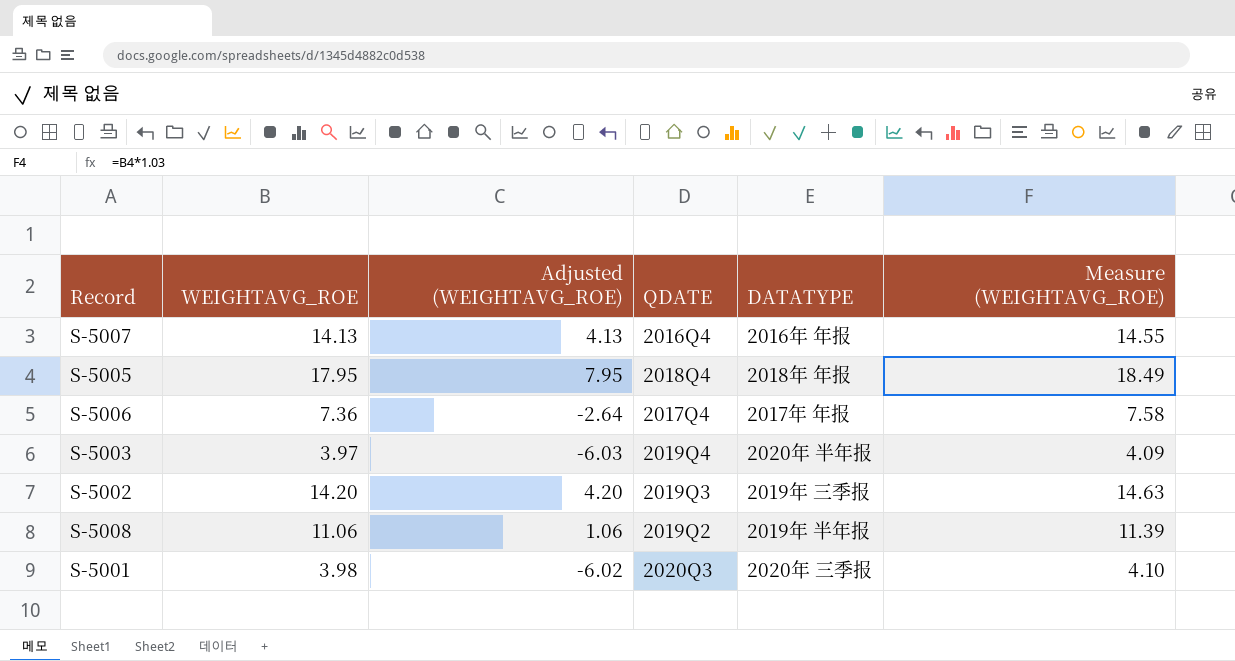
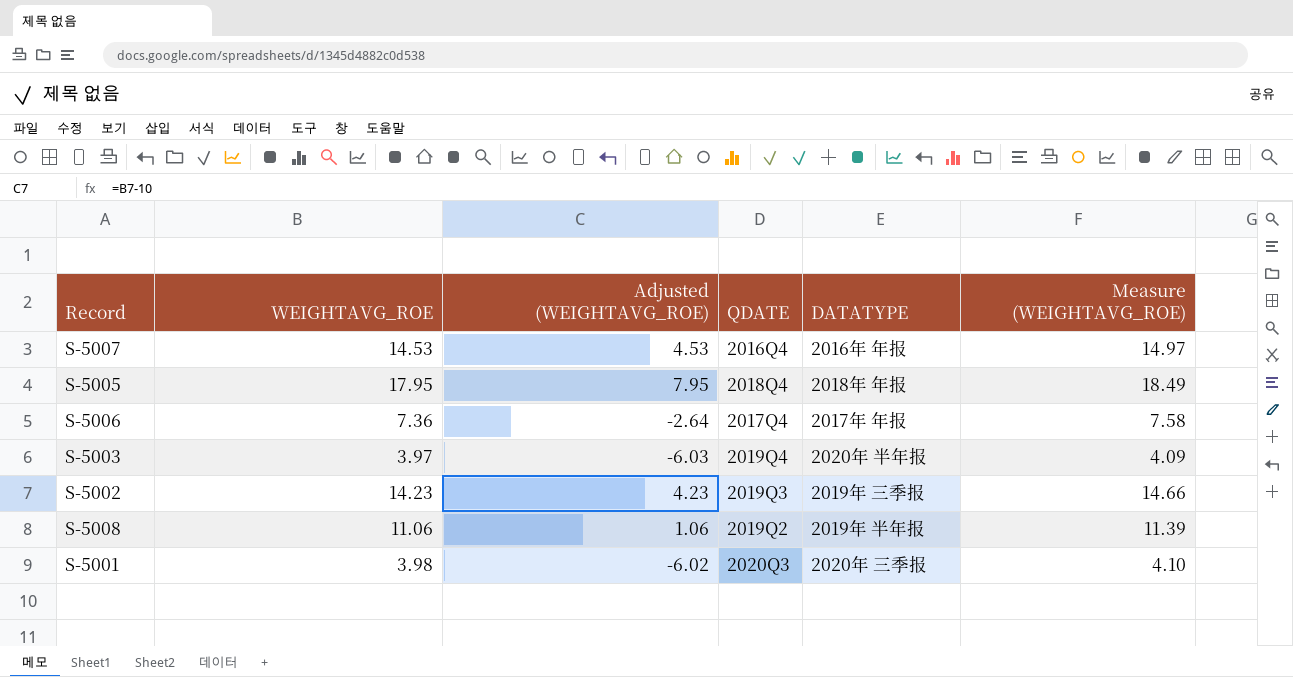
S-5007 | WEIGHTAVG_ROE: 14.13 -> 14.53
S-5007 | Adjusted (WEIGHTAVG_ROE): 4.13 -> 4.53
S-5007 | Measure (WEIGHTAVG_ROE): 14.55 -> 14.97
S-5002 | WEIGHTAVG_ROE: 14.20 -> 14.23
S-5002 | Adjusted (WEIGHTAVG_ROE): 4.20 -> 4.23
S-5002 | Measure (WEIGHTAVG_ROE): 14.63 -> 14.66

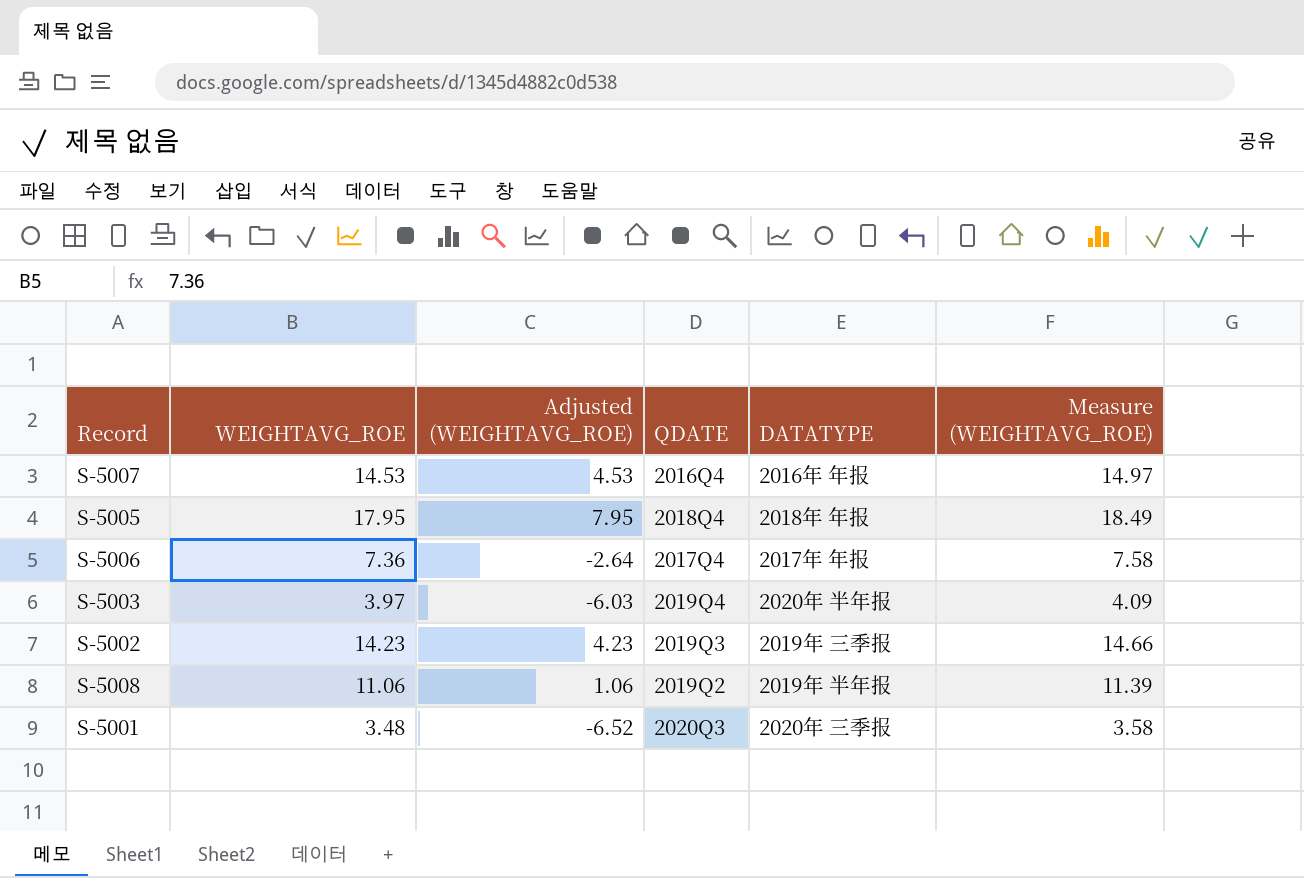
S-5001 | WEIGHTAVG_ROE: 3.98 -> 3.48
S-5001 | Adjusted (WEIGHTAVG_ROE): -6.02 -> -6.52
S-5001 | Measure (WEIGHTAVG_ROE): 4.10 -> 3.58

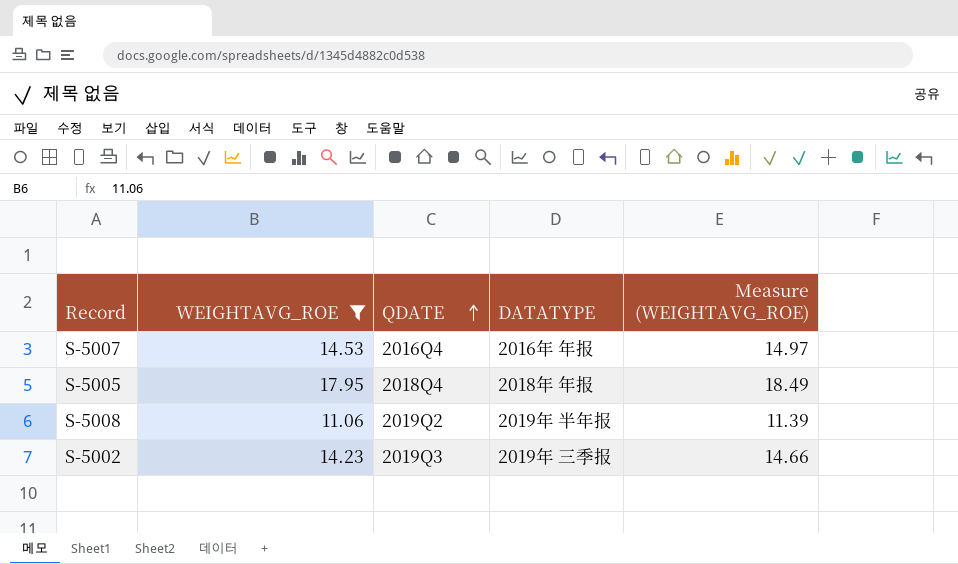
filter: none -> WEIGHTAVG_ROE >= 11.06
row order: none -> QDATE ascending
column Adjusted (WEIGHTAVG_ROE) | formula: [WEIGHTAVG_ROE] - 10 -> none

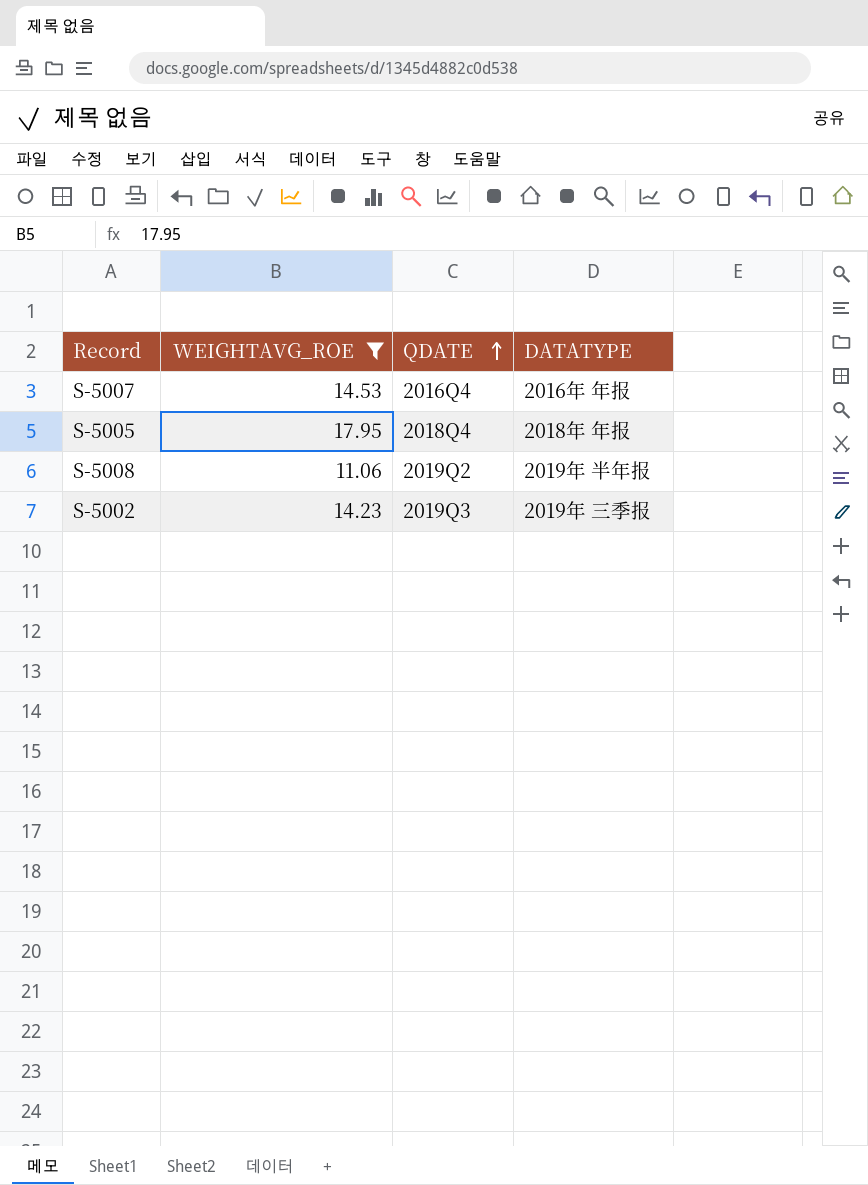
column Measure (WEIGHTAVG_ROE) | formula: [WEIGHTAVG_ROE] * 1.03 -> none

